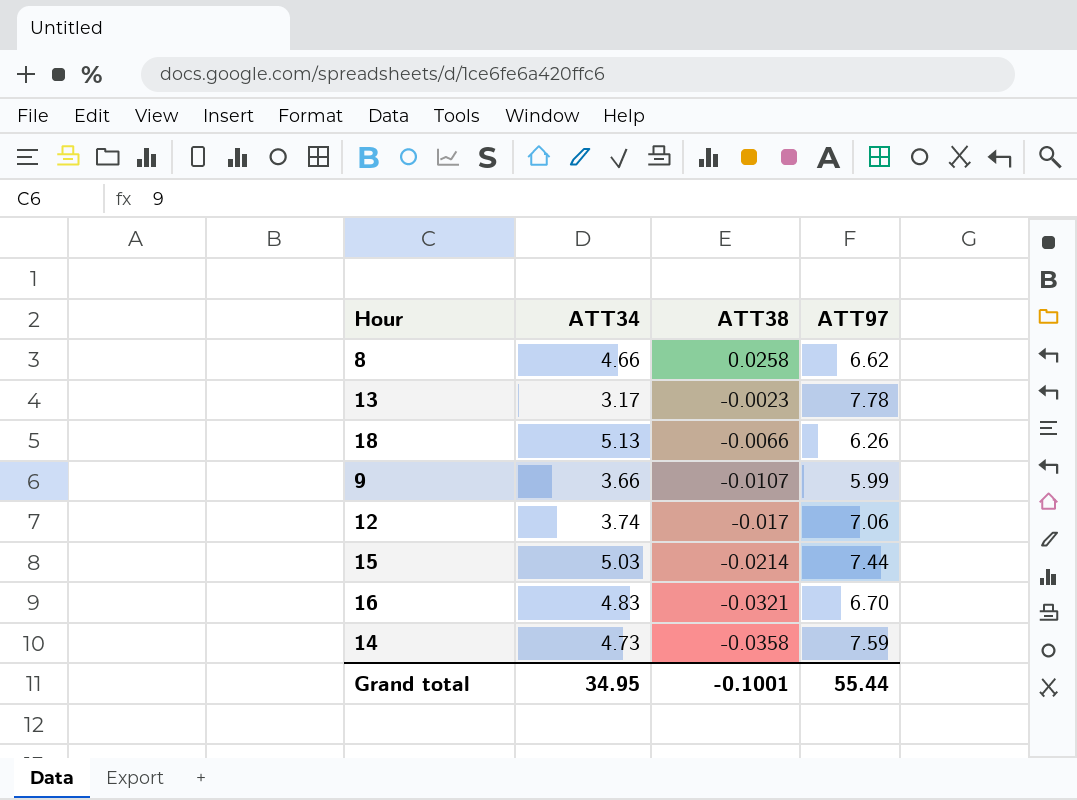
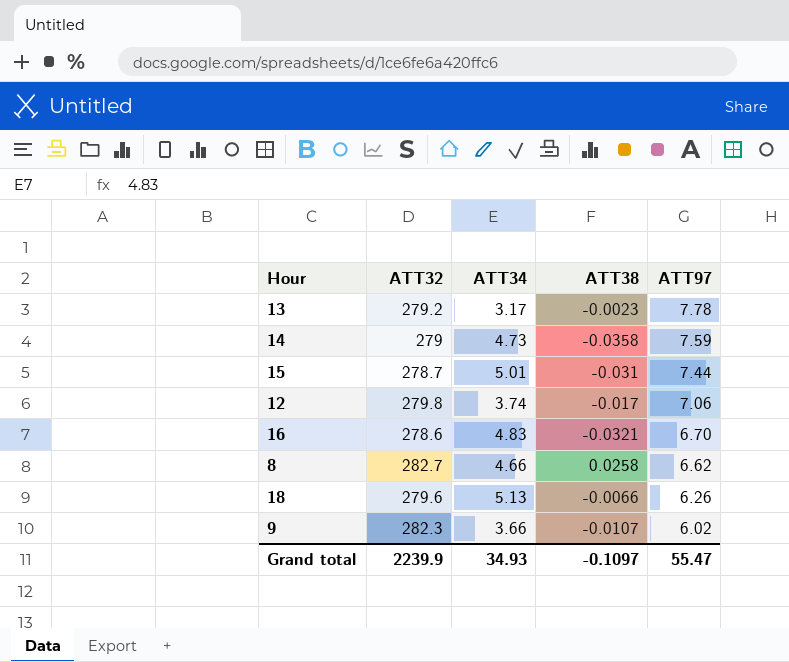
row order: ATT38 descending -> ATT97 descending
column ATT32 | position: none -> 2
15 | ATT34: 5.03 -> 5.01
15 | ATT38: -0.0214 -> -0.031
9 | ATT97: 5.99 -> 6.02
Grand total | ATT34: 34.95 -> 34.93
Grand total | ATT38: -0.1001 -> -0.1097
Grand total | ATT97: 55.44 -> 55.47

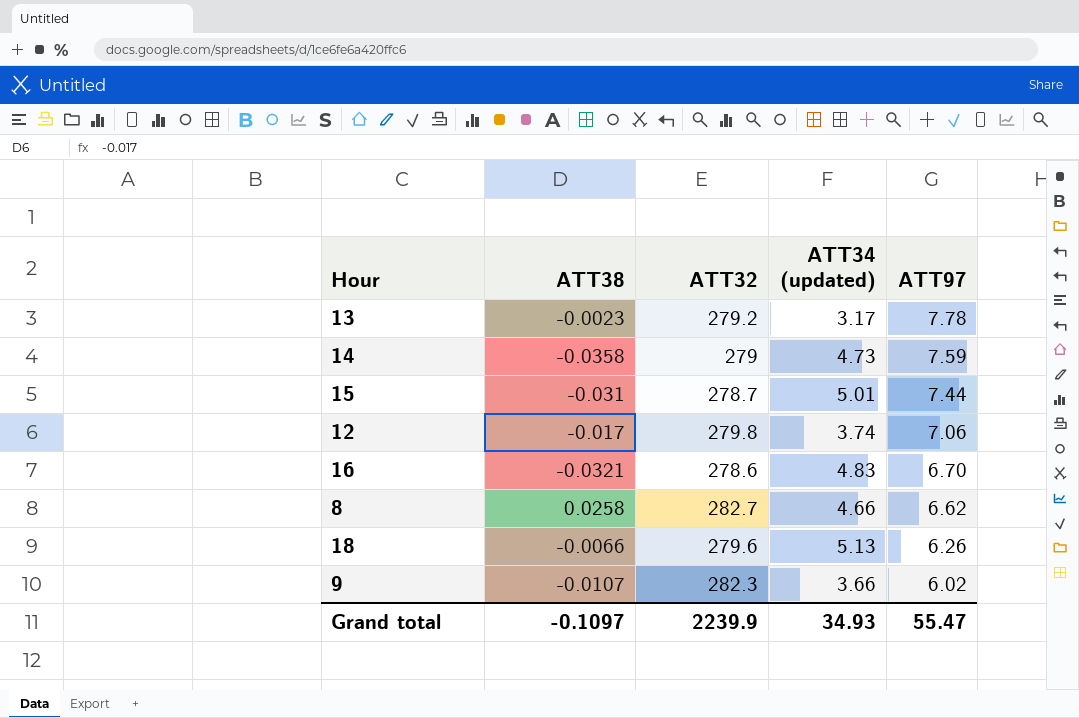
column ATT38 | position: 4 -> 2
column name: ATT34 -> ATT34 (updated)

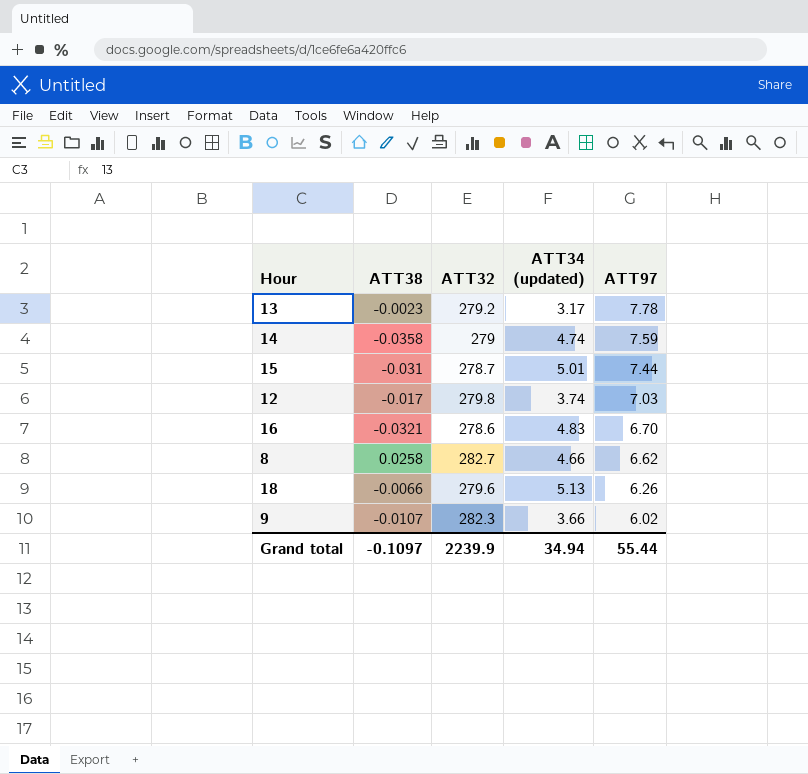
14 | ATT34 (updated): 4.73 -> 4.74
12 | ATT97: 7.06 -> 7.03
Grand total | ATT34 (updated): 34.93 -> 34.94
Grand total | ATT97: 55.47 -> 55.44

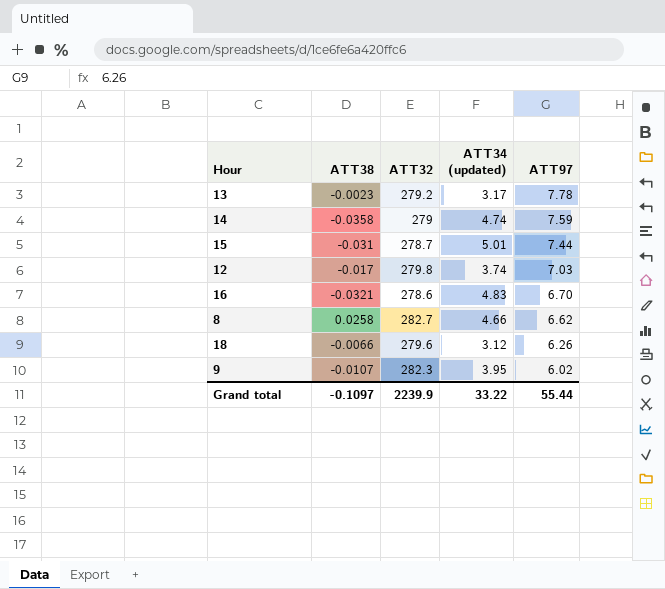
18 | ATT34 (updated): 5.13 -> 3.12
9 | ATT34 (updated): 3.66 -> 3.95
Grand total | ATT34 (updated): 34.94 -> 33.22

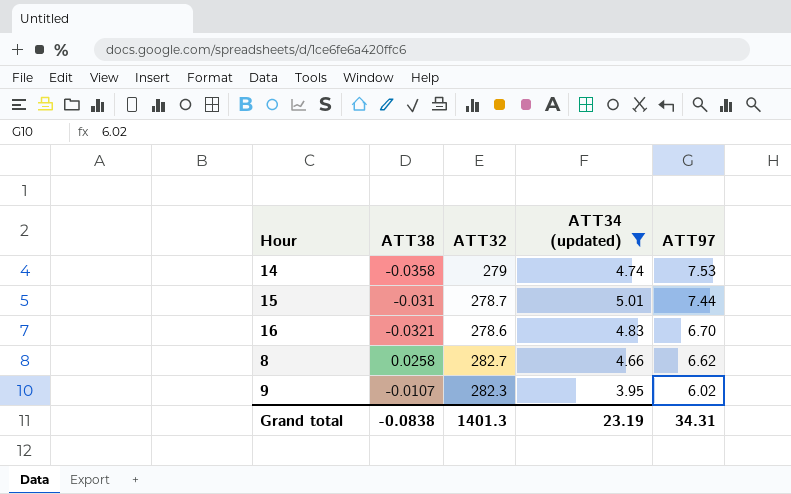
filter: none -> ATT34 (updated) >= 3.95
14 | ATT97: 7.59 -> 7.53
Grand total | ATT38: -0.1097 -> -0.0838
Grand total | ATT32: 2239.9 -> 1401.3
Grand total | ATT34 (updated): 33.22 -> 23.19
Grand total | ATT97: 55.44 -> 34.31

